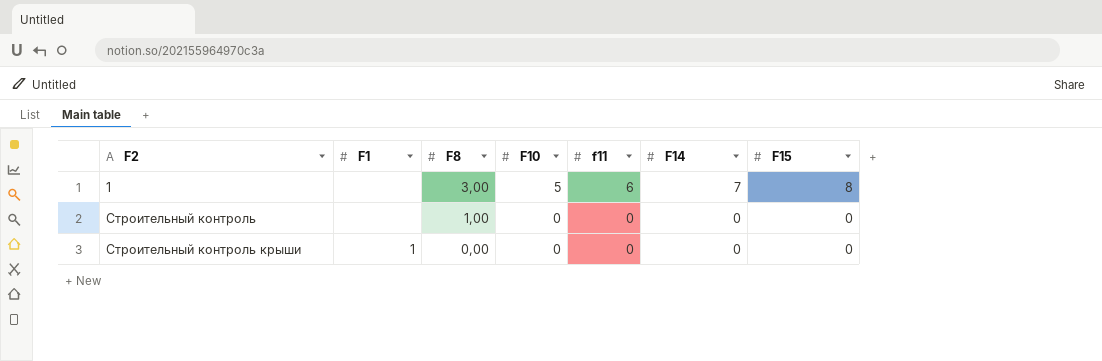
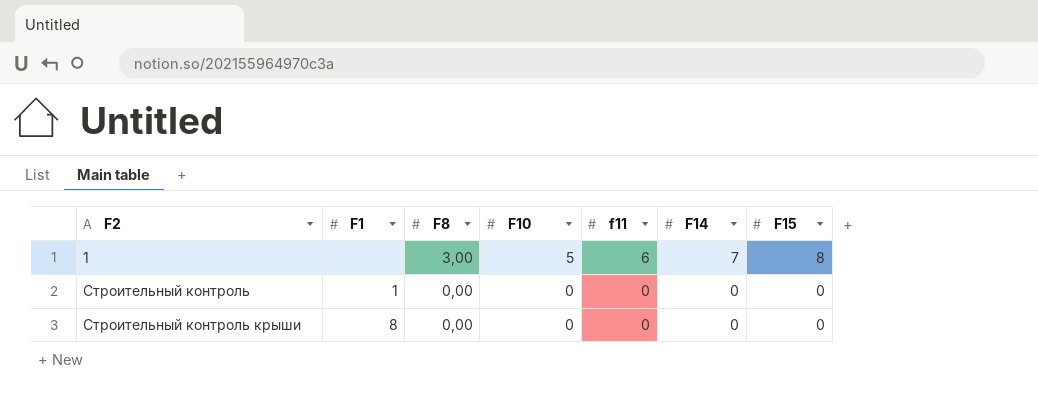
Строительный контроль | F1: none -> 1
Строительный контроль | F8: 1,00 -> 0,00
Строительный контроль крыши | F1: 1 -> 8

